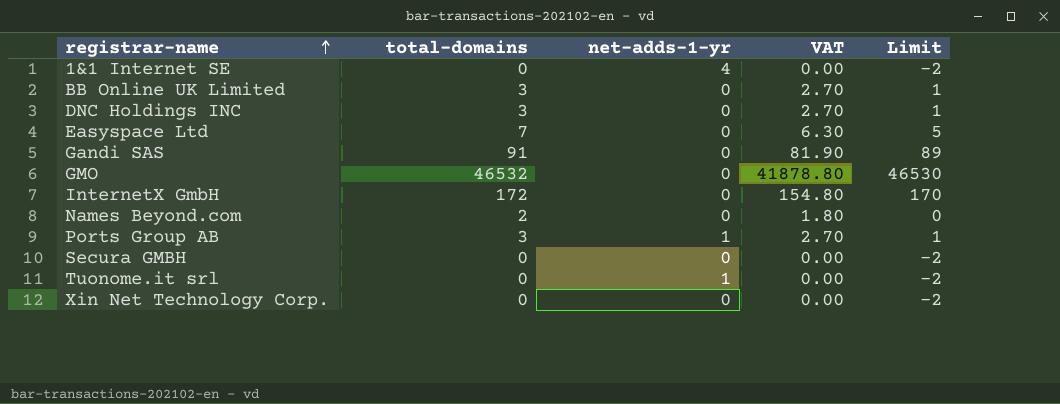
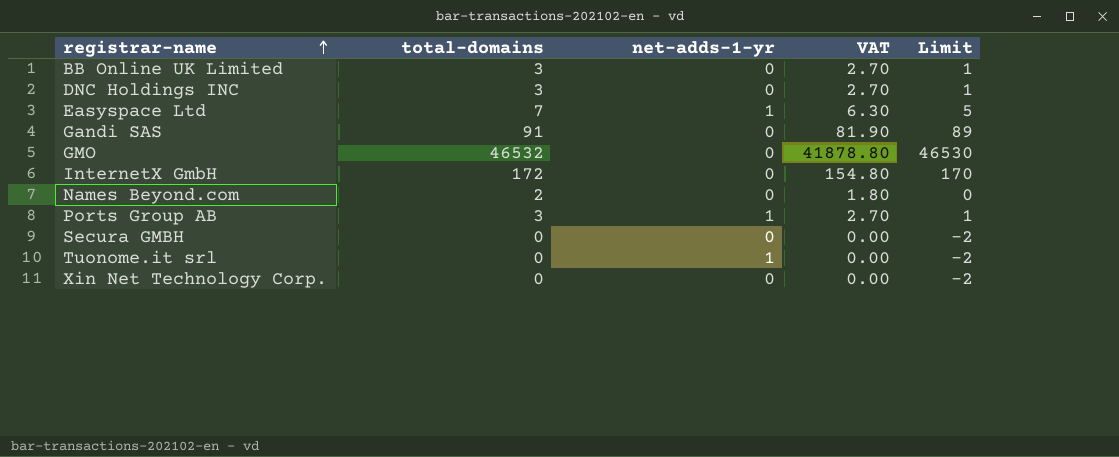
row 1&1 Internet SE: 0 | 4 | 0.00 | -2 -> none
Easyspace Ltd | net-adds-1-yr: 0 -> 1

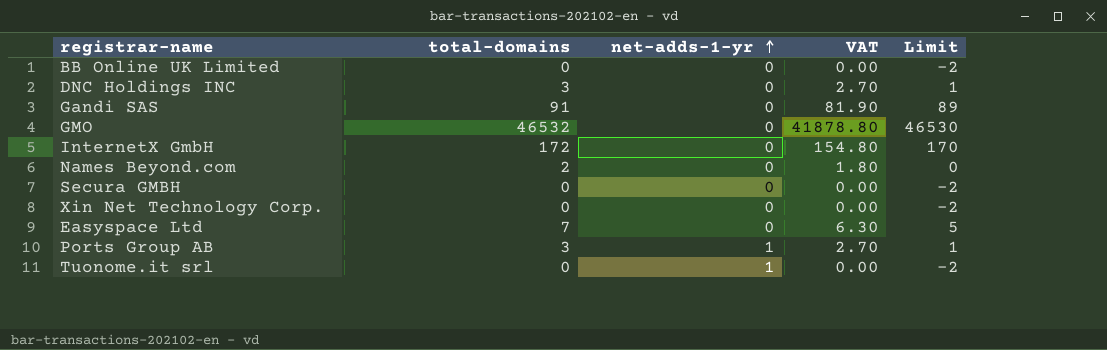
row order: registrar-name ascending -> net-adds-1-yr ascending
BB Online UK Limited | total-domains: 3 -> 0
BB Online UK Limited | VAT: 2.70 -> 0.00
BB Online UK Limited | Limit: 1 -> -2
Easyspace Ltd | net-adds-1-yr: 1 -> 0

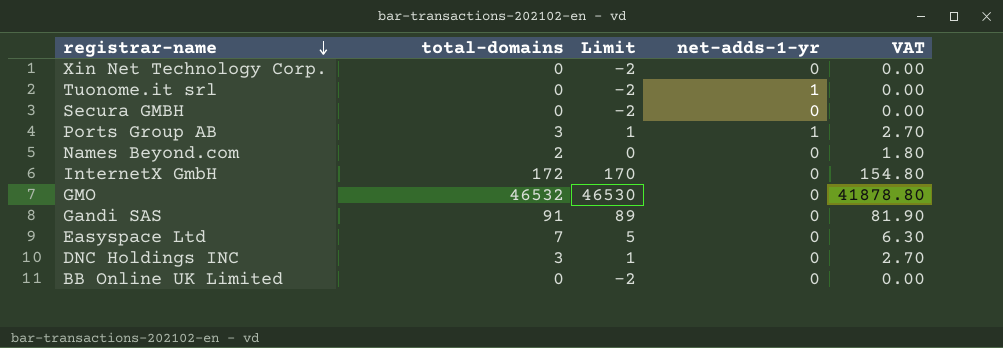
row order: net-adds-1-yr ascending -> registrar-name descending
column Limit | position: 5 -> 3

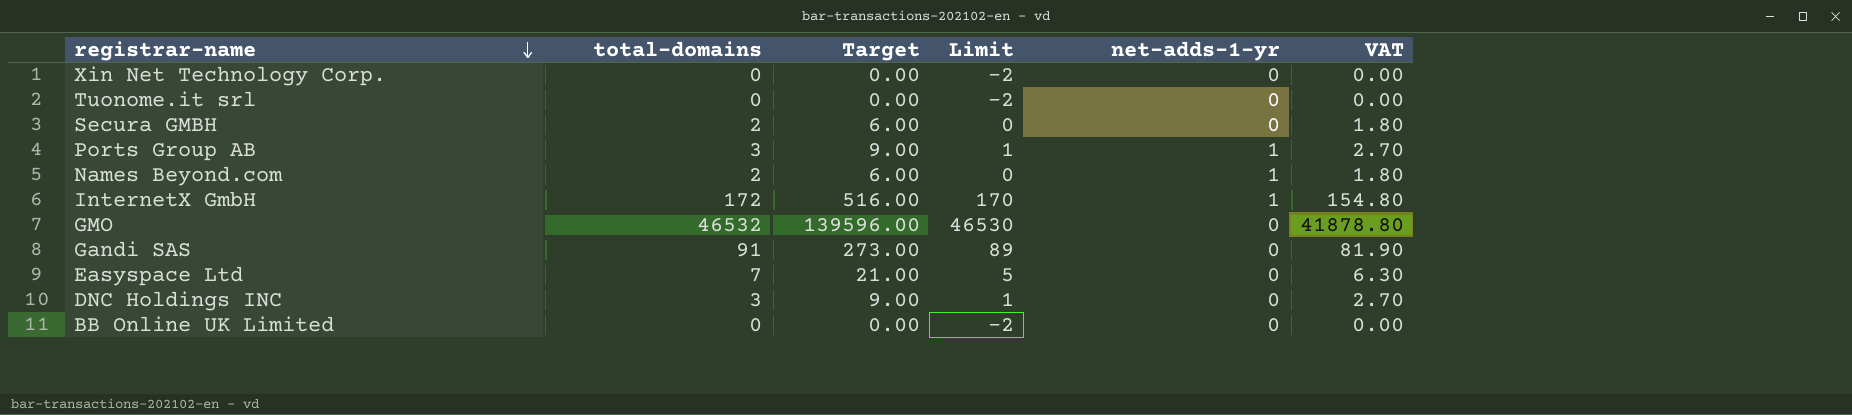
column Target | formula: none -> [total-domains] * 3
Tuonome.it srl | net-adds-1-yr: 1 -> 0
Secura GMBH | total-domains: 0 -> 2
Secura GMBH | Limit: -2 -> 0
Secura GMBH | VAT: 0.00 -> 1.80
Names Beyond.com | net-adds-1-yr: 0 -> 1
InternetX GmbH | net-adds-1-yr: 0 -> 1

